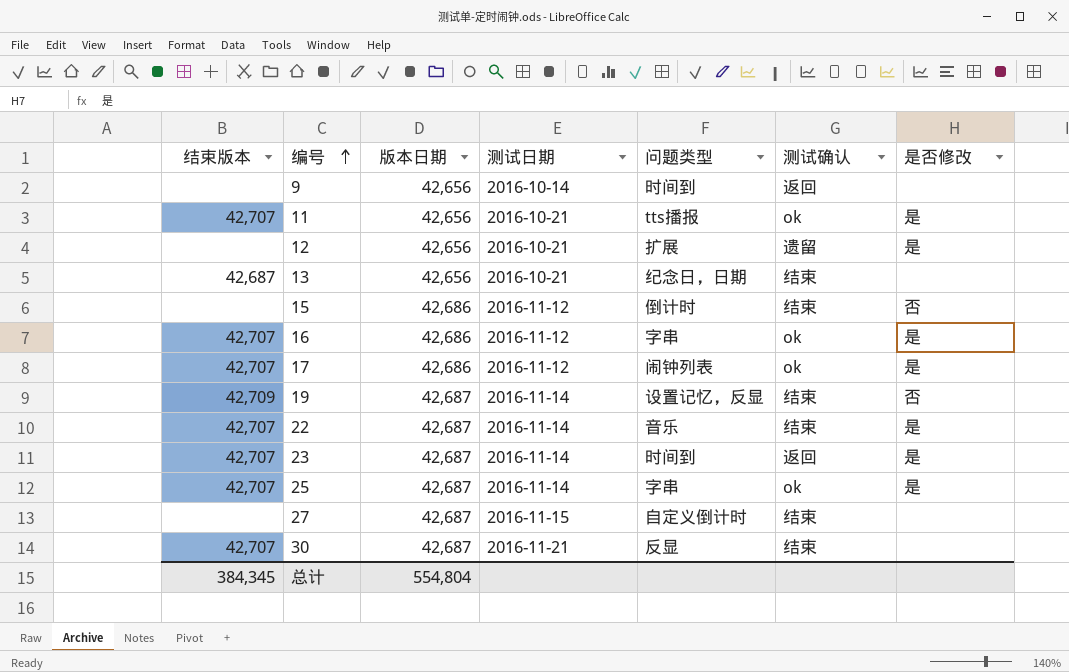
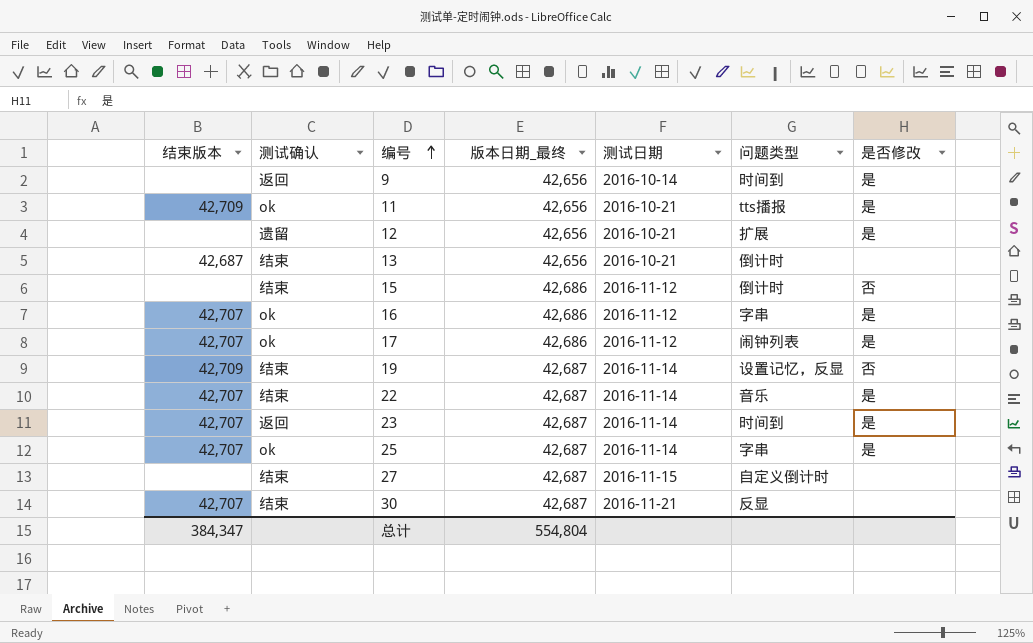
column 测试确认 | position: 6 -> 2
column name: 版本日期 -> 版本日期_最终
9 | 是否修改: none -> 是
11 | 结束版本: 42,707 -> 42,709
13 | 问题类型: 纪念日，日期 -> 倒计时
总计 | 结束版本: 384,345 -> 384,347

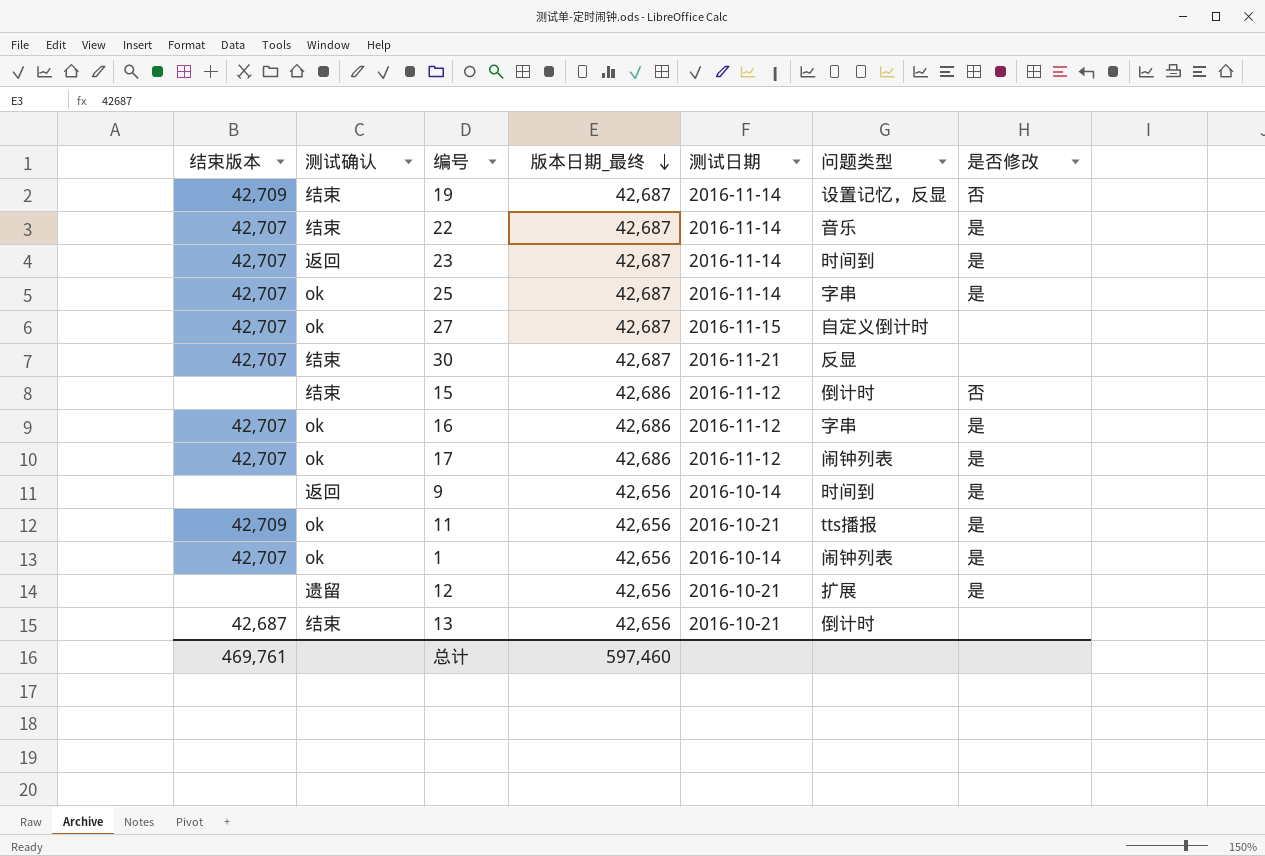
row order: 编号 ascending -> 版本日期_最终 descending
27 | 结束版本: none -> 42,707
27 | 测试确认: 结束 -> ok
row 1: none -> 42,707 | ok | 42,656 | 2016-10-14 | 闹钟列表 | 是
总计 | 结束版本: 384,347 -> 469,761
总计 | 版本日期_最终: 554,804 -> 597,460

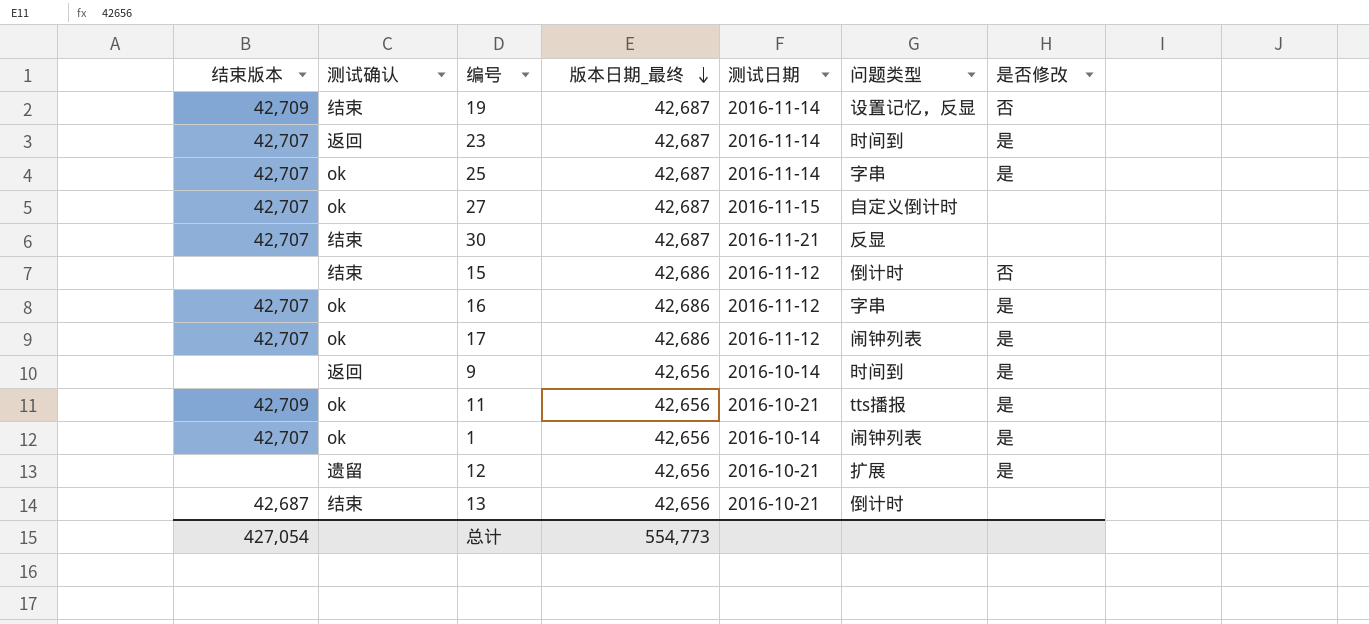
row 22: 42,707 | 结束 | 42,687 | 2016-11-14 | 音乐 | 是 -> none
总计 | 结束版本: 469,761 -> 427,054
总计 | 版本日期_最终: 597,460 -> 554,773

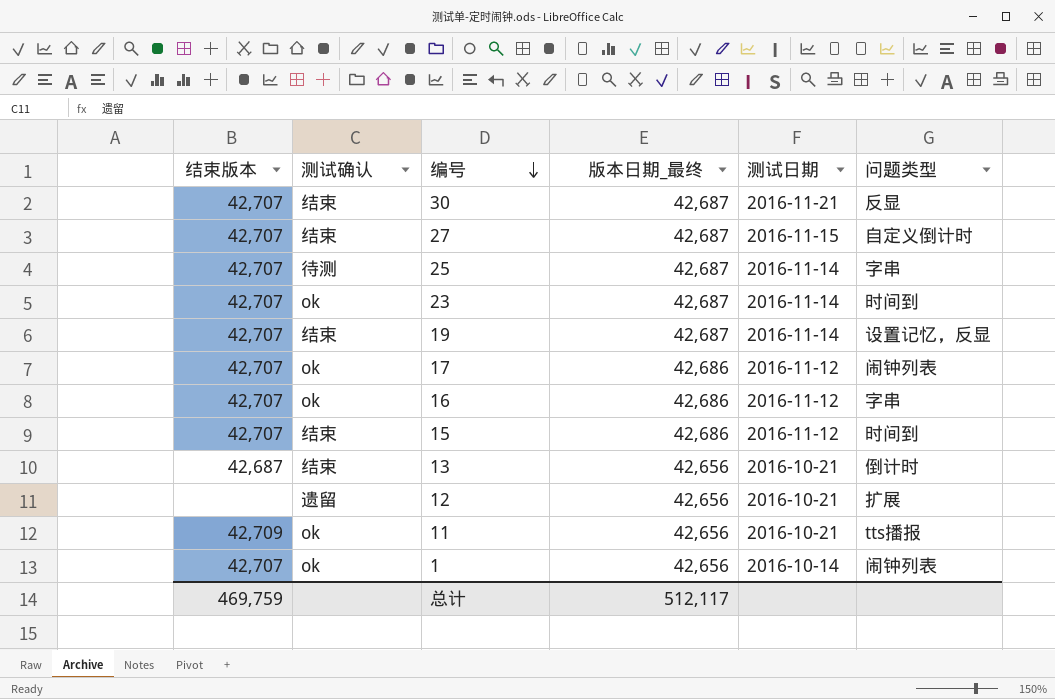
row order: 版本日期_最终 descending -> 编号 descending
column 是否修改 | position: 7 -> none
row 9: none | 返回 | 42,656 | 2016-10-14 | 时间到 | 是 -> none
27 | 测试确认: ok -> 结束
25 | 测试确认: ok -> 待测
23 | 测试确认: 返回 -> ok
19 | 结束版本: 42,709 -> 42,707
15 | 结束版本: none -> 42,707
15 | 问题类型: 倒计时 -> 时间到
总计 | 结束版本: 427,054 -> 469,759
总计 | 版本日期_最终: 554,773 -> 512,117

